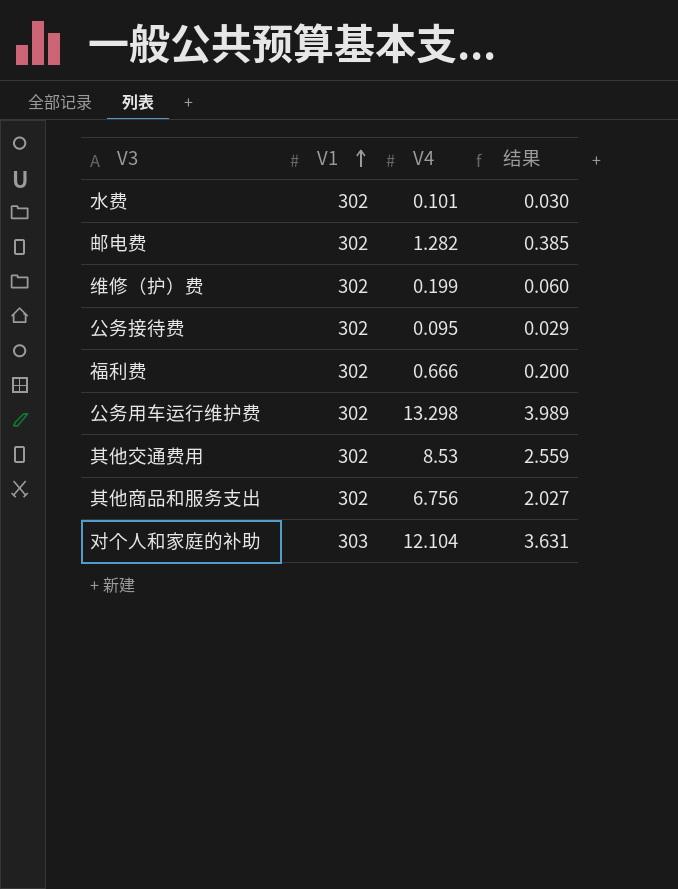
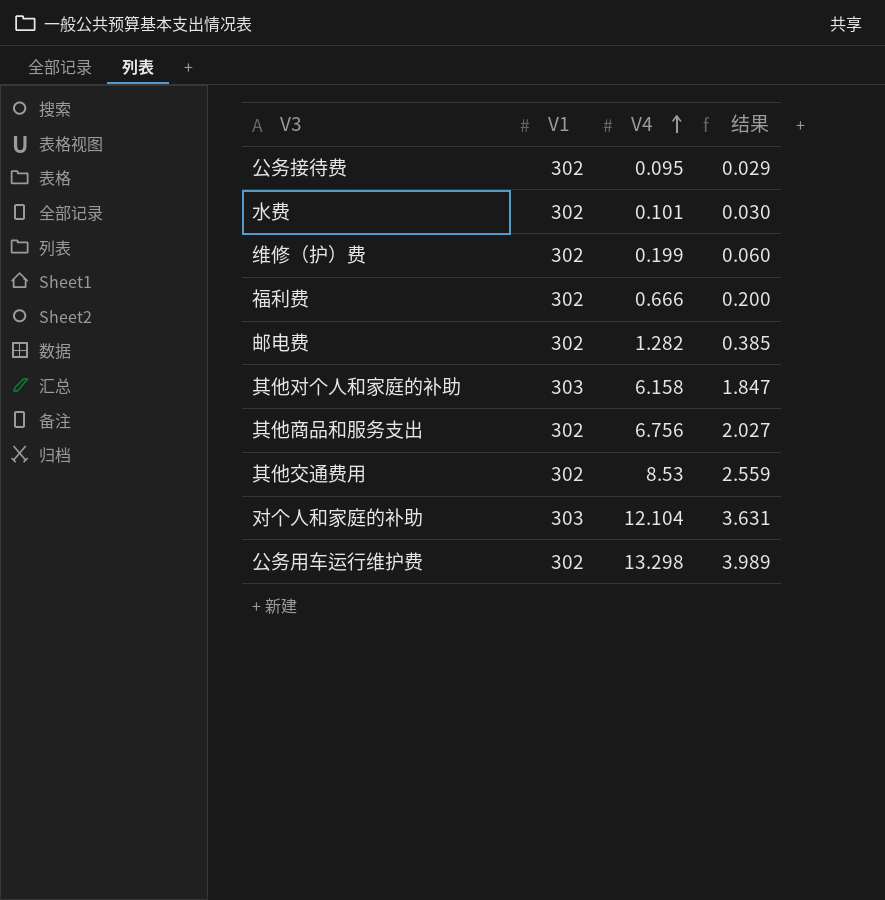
row order: V1 ascending -> V4 ascending
row 其他对个人和家庭的补助: none -> 303 | 6.158 | 1.847

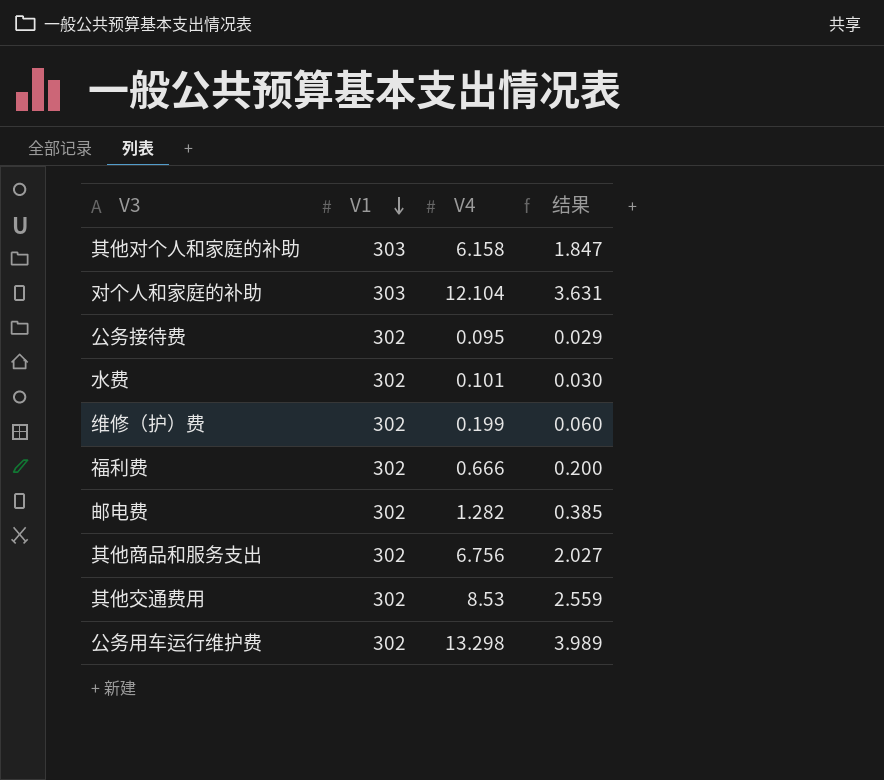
row order: V4 ascending -> V1 descending

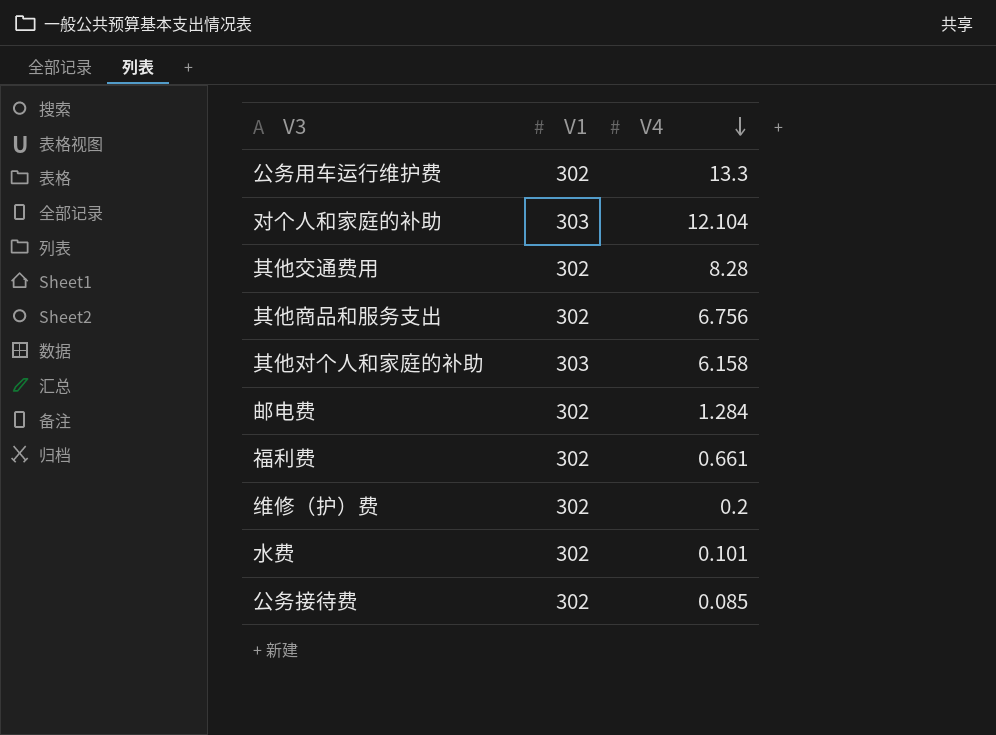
row order: V1 descending -> V4 descending
column 结果 | formula: [V4] * 0.3 -> none
公务用车运行维护费 | V4: 13.298 -> 13.3
其他交通费用 | V4: 8.53 -> 8.28
邮电费 | V4: 1.282 -> 1.284
福利费 | V4: 0.666 -> 0.661
维修（护）费 | V4: 0.199 -> 0.2
公务接待费 | V4: 0.095 -> 0.085

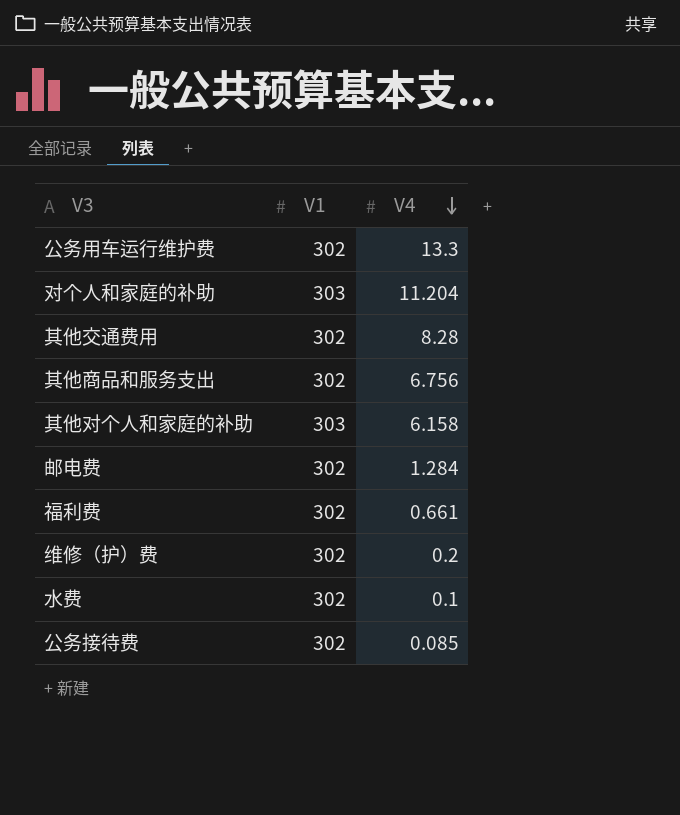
对个人和家庭的补助 | V4: 12.104 -> 11.204
水费 | V4: 0.101 -> 0.1

